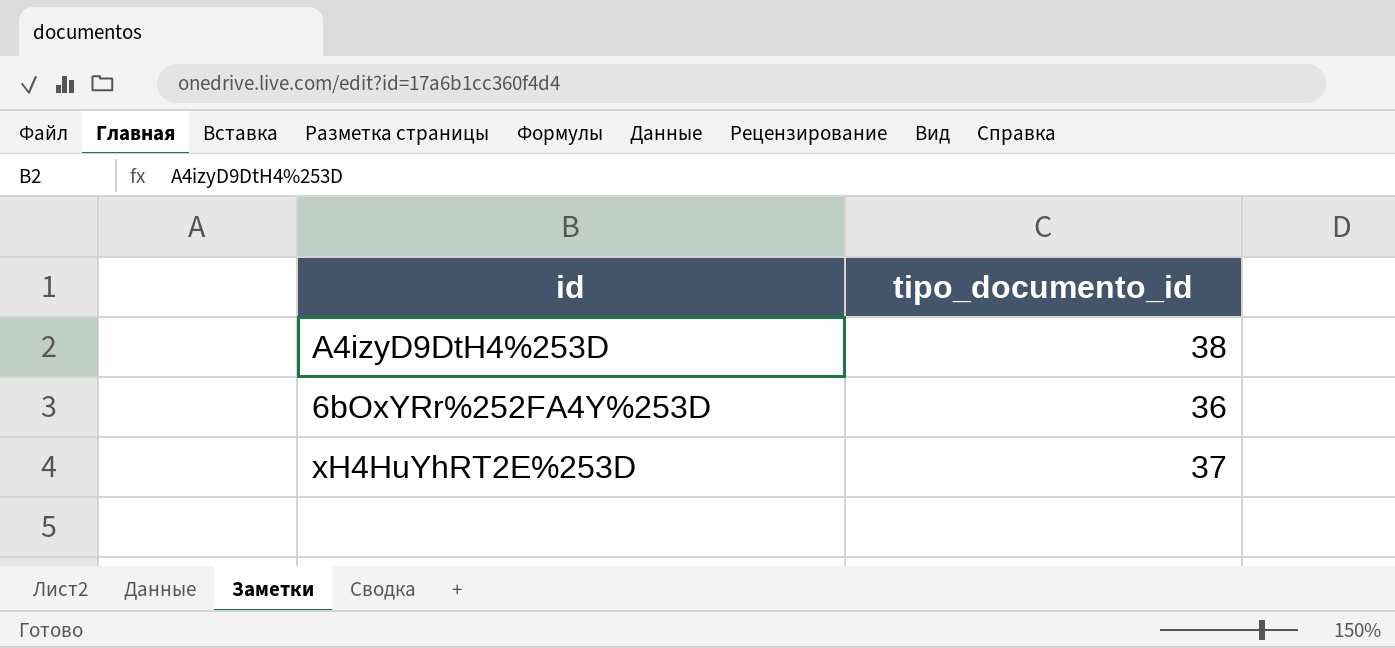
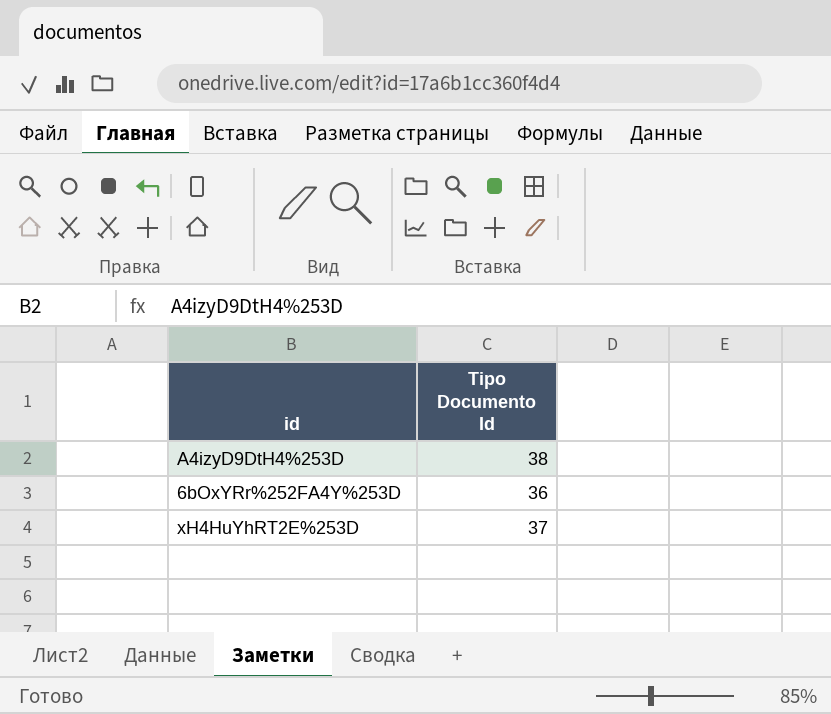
column name: tipo_documento_id -> Tipo Documento Id

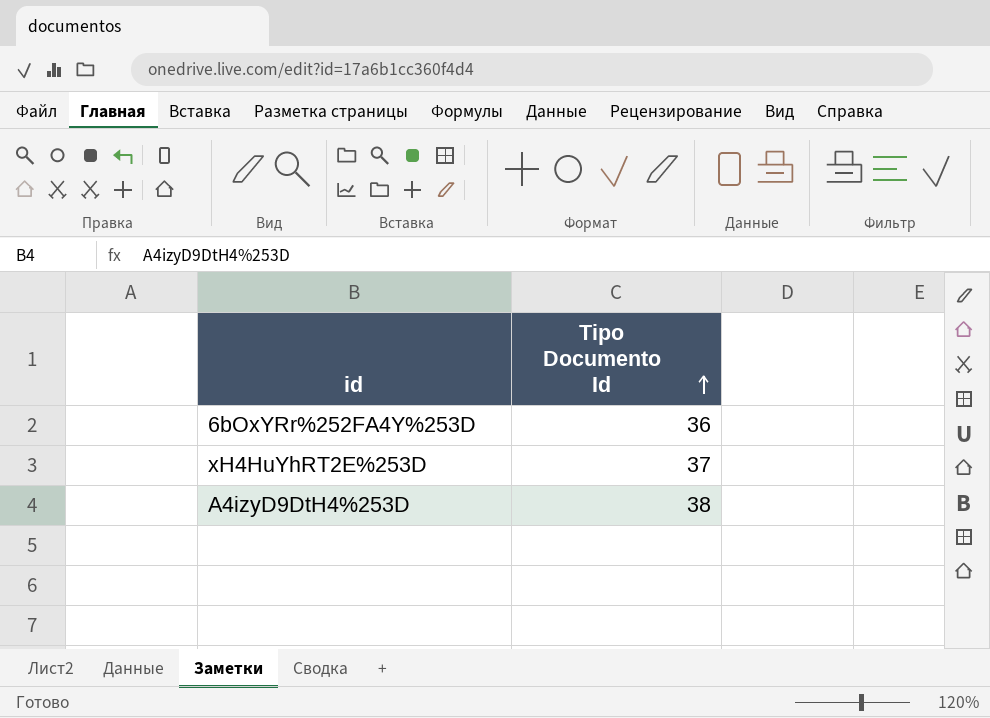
row order: none -> Tipo Documento Id ascending

